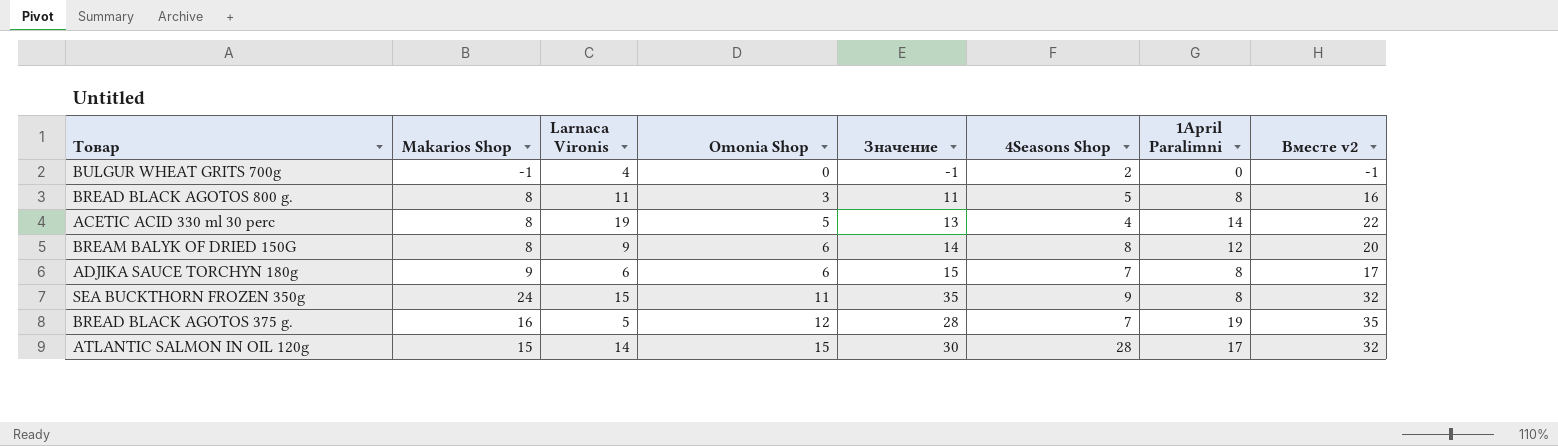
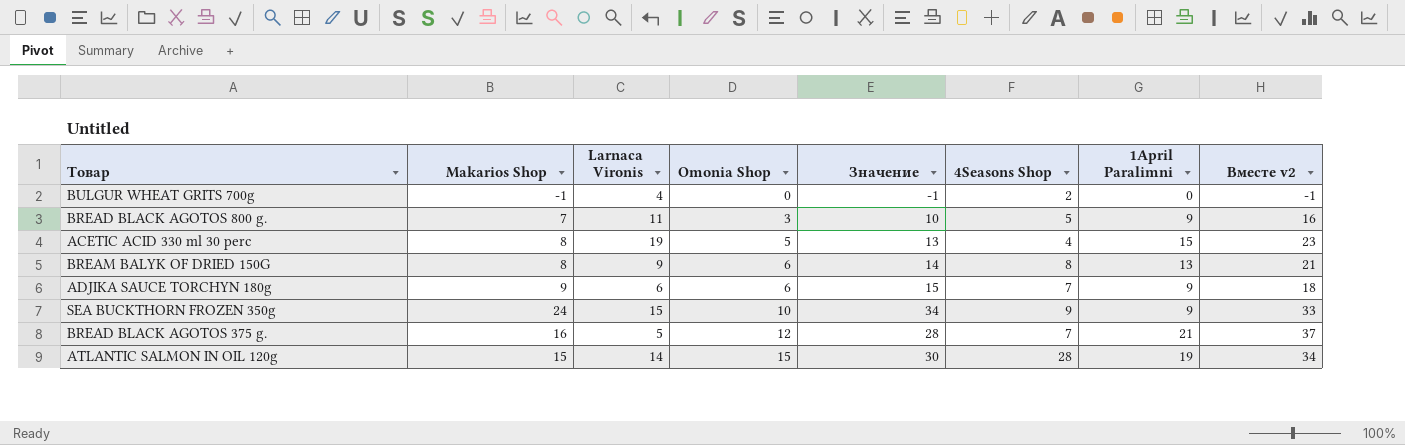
BREAD BLACK AGOTOS 800 g. | Makarios Shop: 8 -> 7
BREAD BLACK AGOTOS 800 g. | Значение: 11 -> 10
BREAD BLACK AGOTOS 800 g. | 1April Paralimni: 8 -> 9
ACETIC ACID 330 ml 30 perc | 1April Paralimni: 14 -> 15
ACETIC ACID 330 ml 30 perc | Вместе v2: 22 -> 23
BREAM BALYK OF DRIED 150G | 1April Paralimni: 12 -> 13
BREAM BALYK OF DRIED 150G | Вместе v2: 20 -> 21
ADJIKA SAUCE TORCHYN 180g | 1April Paralimni: 8 -> 9
ADJIKA SAUCE TORCHYN 180g | Вместе v2: 17 -> 18
SEA BUCKTHORN FROZEN 350g | Omonia Shop: 11 -> 10
SEA BUCKTHORN FROZEN 350g | Значение: 35 -> 34
SEA BUCKTHORN FROZEN 350g | 1April Paralimni: 8 -> 9
SEA BUCKTHORN FROZEN 350g | Вместе v2: 32 -> 33
BREAD BLACK AGOTOS 375 g. | 1April Paralimni: 19 -> 21
BREAD BLACK AGOTOS 375 g. | Вместе v2: 35 -> 37
ATLANTIC SALMON IN OIL 120g | 1April Paralimni: 17 -> 19
ATLANTIC SALMON IN OIL 120g | Вместе v2: 32 -> 34

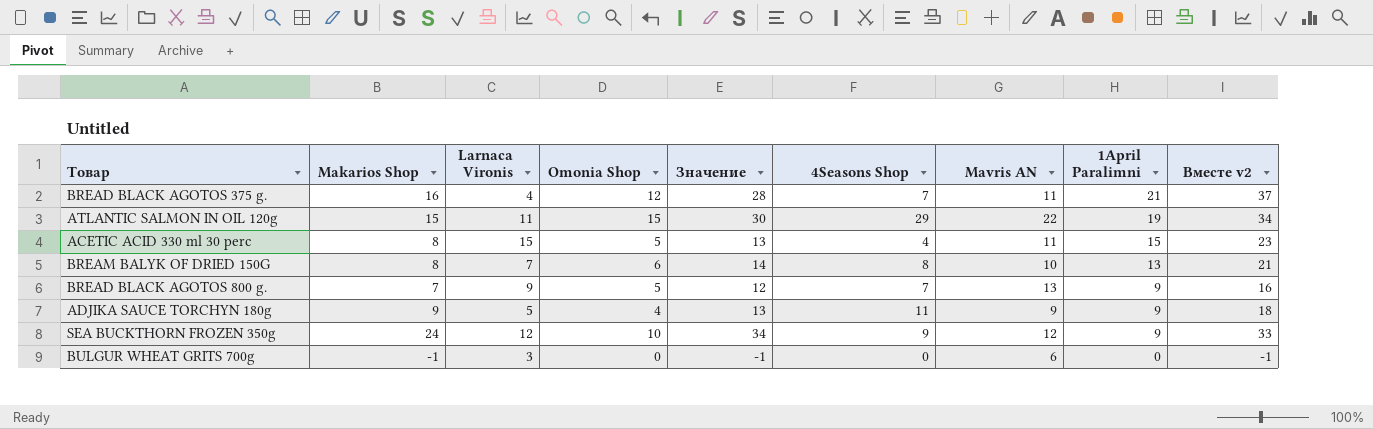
row order: Omonia Shop ascending -> 1April Paralimni descending
column Mavris AN | position: none -> 7
BREAD BLACK AGOTOS 375 g. | Larnaca Vironis: 5 -> 4
ATLANTIC SALMON IN OIL 120g | Larnaca Vironis: 14 -> 11
ATLANTIC SALMON IN OIL 120g | 4Seasons Shop: 28 -> 29
ACETIC ACID 330 ml 30 perc | Larnaca Vironis: 19 -> 15
BREAM BALYK OF DRIED 150G | Larnaca Vironis: 9 -> 7
BREAD BLACK AGOTOS 800 g. | Larnaca Vironis: 11 -> 9
BREAD BLACK AGOTOS 800 g. | Omonia Shop: 3 -> 5
BREAD BLACK AGOTOS 800 g. | Значение: 10 -> 12
BREAD BLACK AGOTOS 800 g. | 4Seasons Shop: 5 -> 7
ADJIKA SAUCE TORCHYN 180g | Larnaca Vironis: 6 -> 5
ADJIKA SAUCE TORCHYN 180g | Omonia Shop: 6 -> 4
ADJIKA SAUCE TORCHYN 180g | Значение: 15 -> 13
ADJIKA SAUCE TORCHYN 180g | 4Seasons Shop: 7 -> 11
SEA BUCKTHORN FROZEN 350g | Larnaca Vironis: 15 -> 12
BULGUR WHEAT GRITS 700g | Larnaca Vironis: 4 -> 3
BULGUR WHEAT GRITS 700g | 4Seasons Shop: 2 -> 0

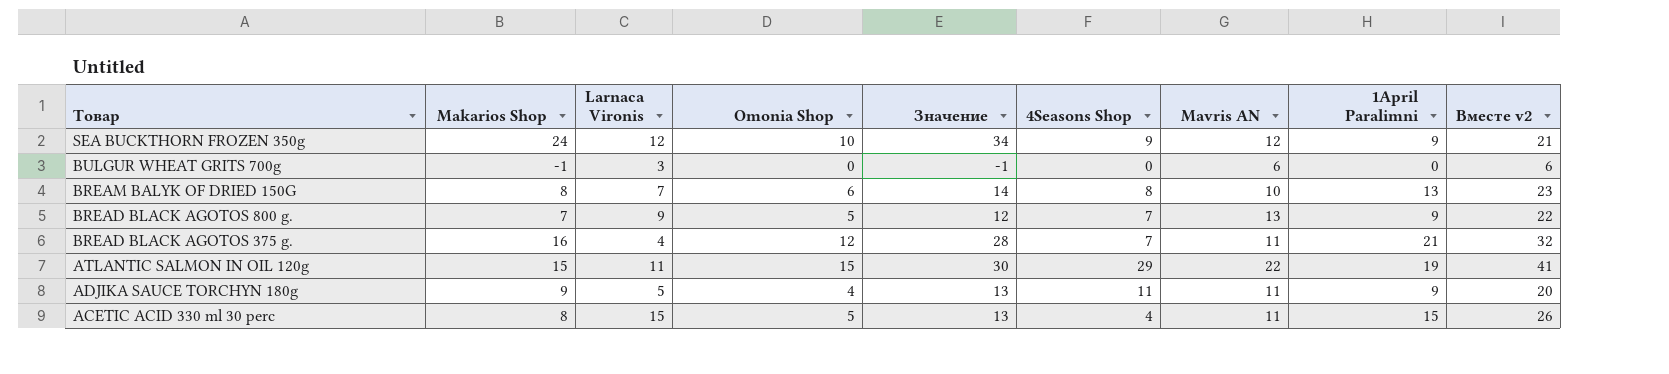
row order: 1April Paralimni descending -> Товар descending
column Вместе v2 | formula: [Makarios Shop] + [1April Paralimni] -> [Mavris AN] + [1April Paralimni]
ADJIKA SAUCE TORCHYN 180g | Mavris AN: 9 -> 11

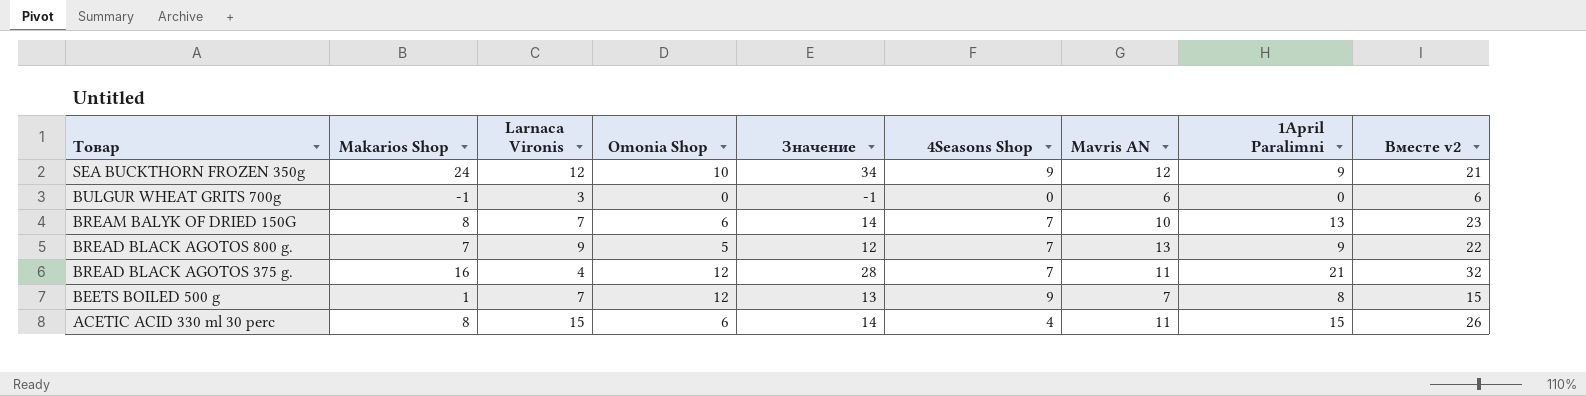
row ATLANTIC SALMON IN OIL 120g: 15 | 11 | 15 | 30 | 29 | 22 | 19 | 41 -> none
row ADJIKA SAUCE TORCHYN 180g: 9 | 5 | 4 | 13 | 11 | 11 | 9 | 20 -> none
BREAM BALYK OF DRIED 150G | 4Seasons Shop: 8 -> 7
row BEETS BOILED 500 g: none -> 1 | 7 | 12 | 13 | 9 | 7 | 8 | 15
ACETIC ACID 330 ml 30 perc | Omonia Shop: 5 -> 6
ACETIC ACID 330 ml 30 perc | Значение: 13 -> 14

